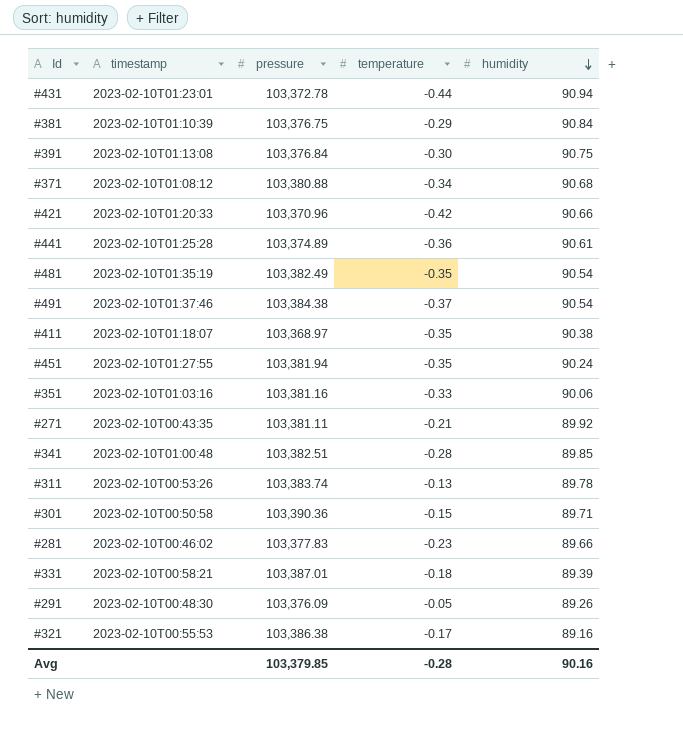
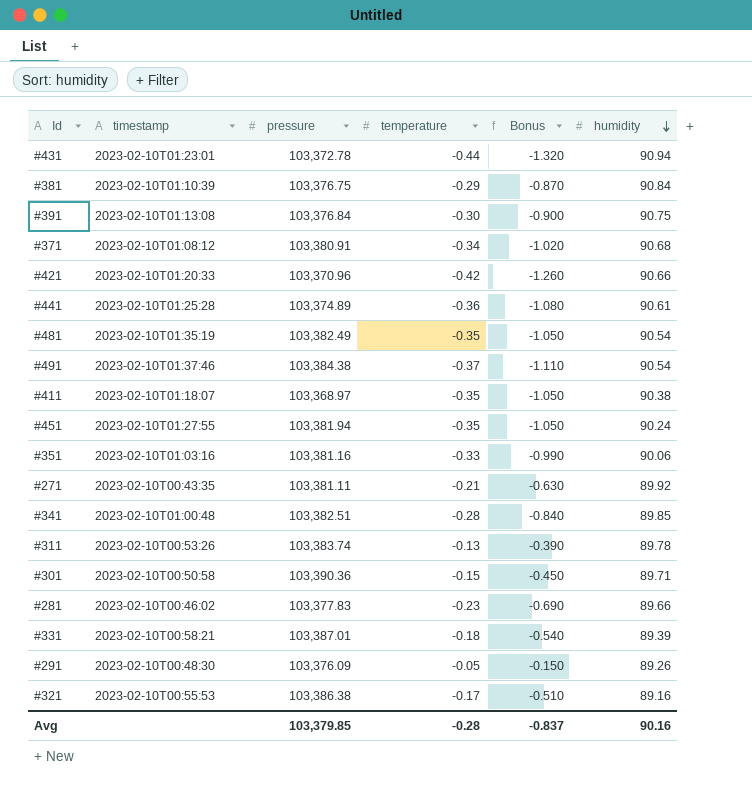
column Bonus | formula: none -> [temperature] * 3
#371 | pressure: 103,380.88 -> 103,380.91

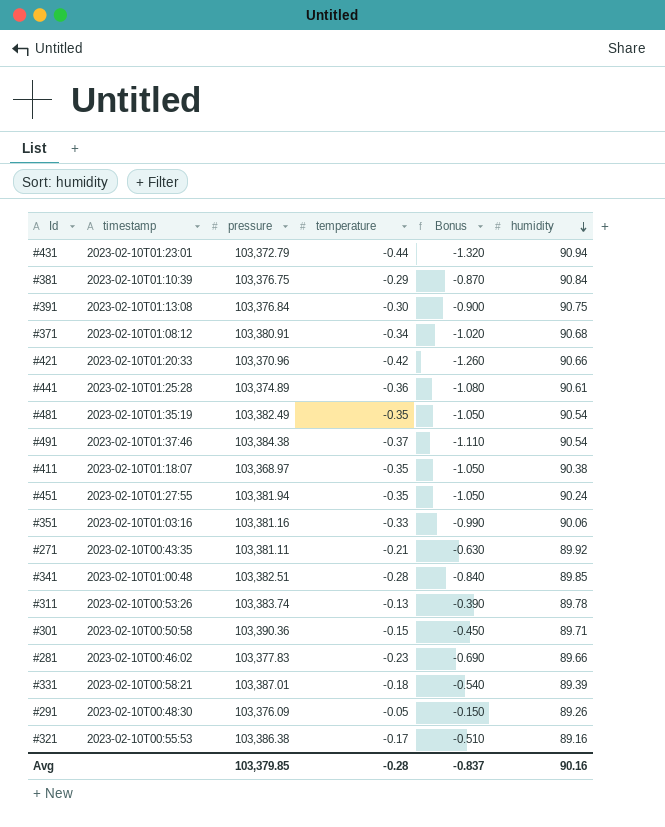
#431 | pressure: 103,372.78 -> 103,372.79

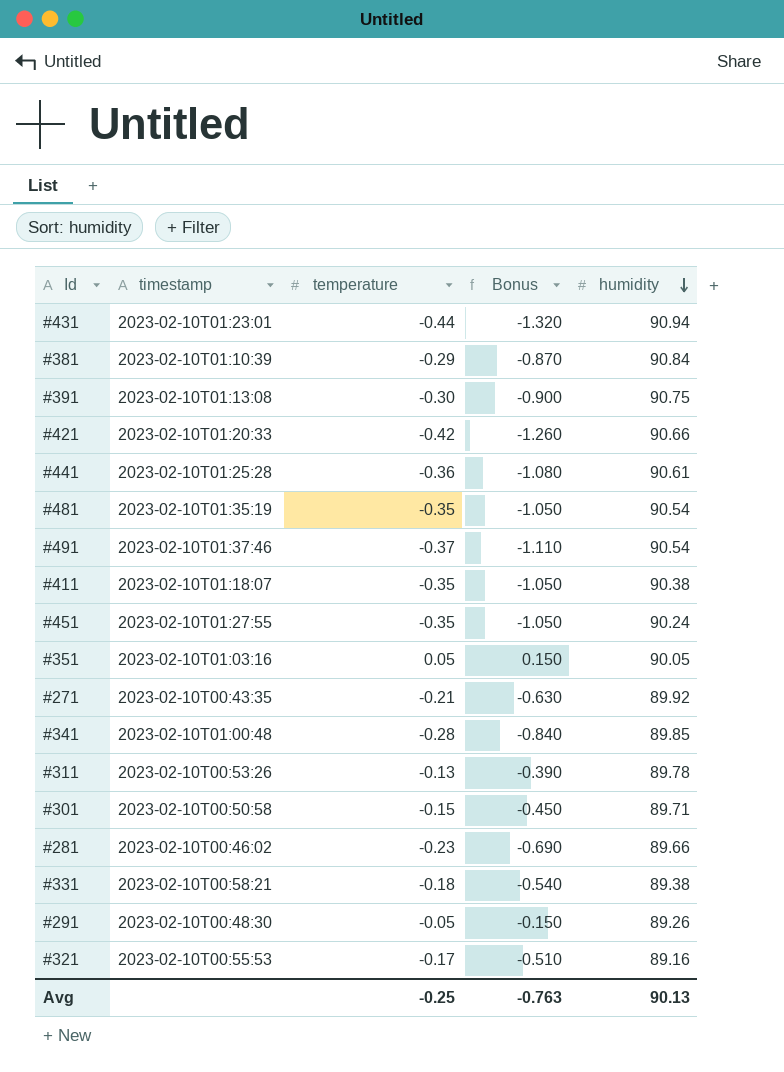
column pressure | position: 3 -> none
row #371: 2023-02-10T01:08:12 | 103,380.91 | -0.34 | -1.020 | 90.68 -> none
#351 | temperature: -0.33 -> 0.05
#351 | Bonus: -0.990 -> 0.150
#351 | humidity: 90.06 -> 90.05
#331 | humidity: 89.39 -> 89.38
Avg | temperature: -0.28 -> -0.25
Avg | Bonus: -0.837 -> -0.763
Avg | humidity: 90.16 -> 90.13

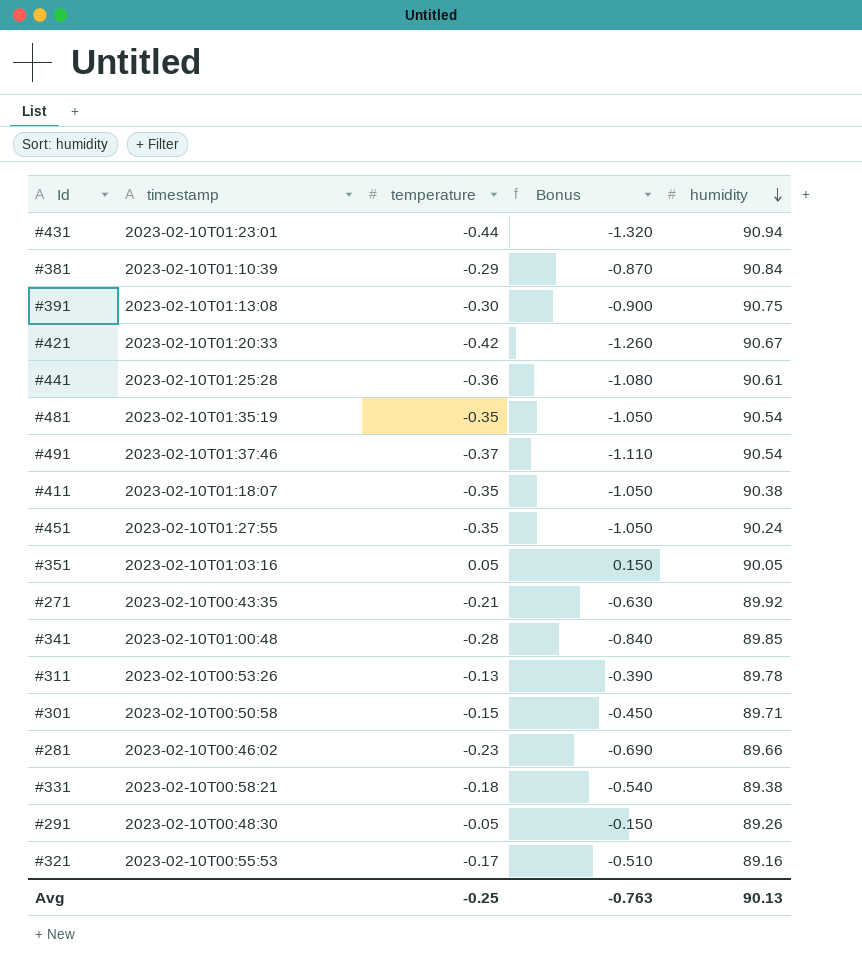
#421 | humidity: 90.66 -> 90.67

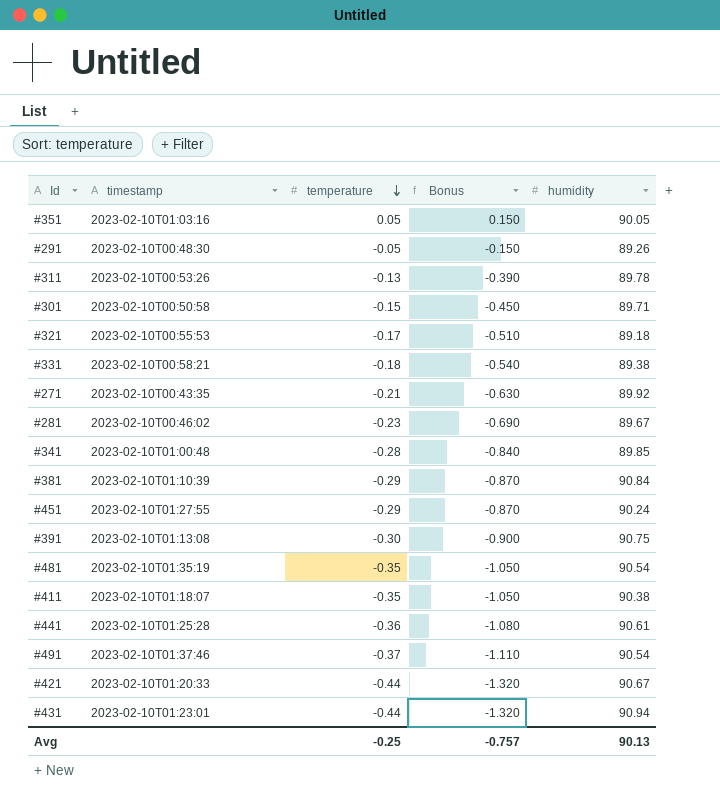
row order: humidity descending -> temperature descending
#321 | humidity: 89.16 -> 89.18
#281 | humidity: 89.66 -> 89.67
#451 | temperature: -0.35 -> -0.29
#451 | Bonus: -1.050 -> -0.870
#421 | temperature: -0.42 -> -0.44
#421 | Bonus: -1.260 -> -1.320
Avg | Bonus: -0.763 -> -0.757

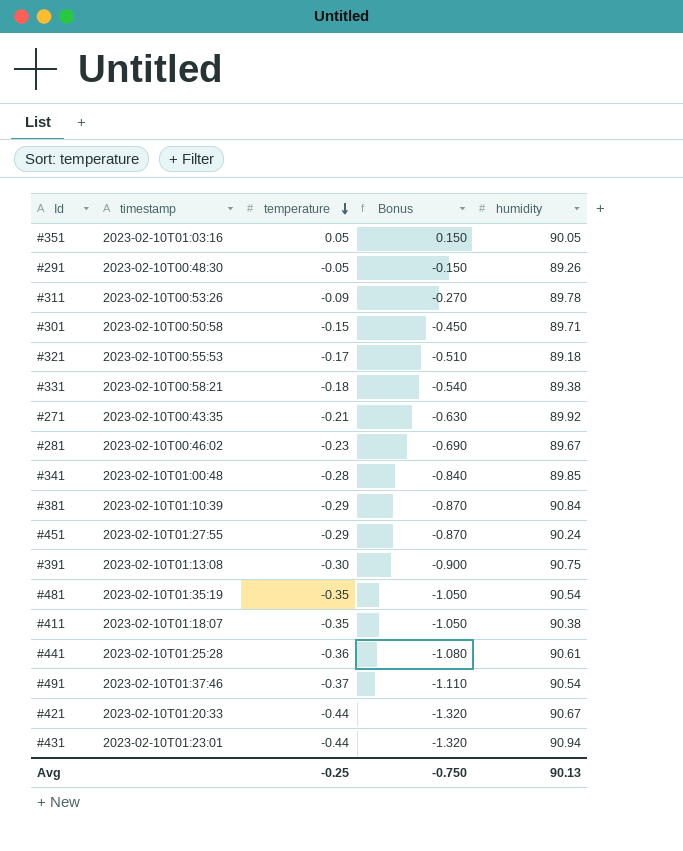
#311 | temperature: -0.13 -> -0.09
#311 | Bonus: -0.390 -> -0.270
Avg | Bonus: -0.757 -> -0.750

